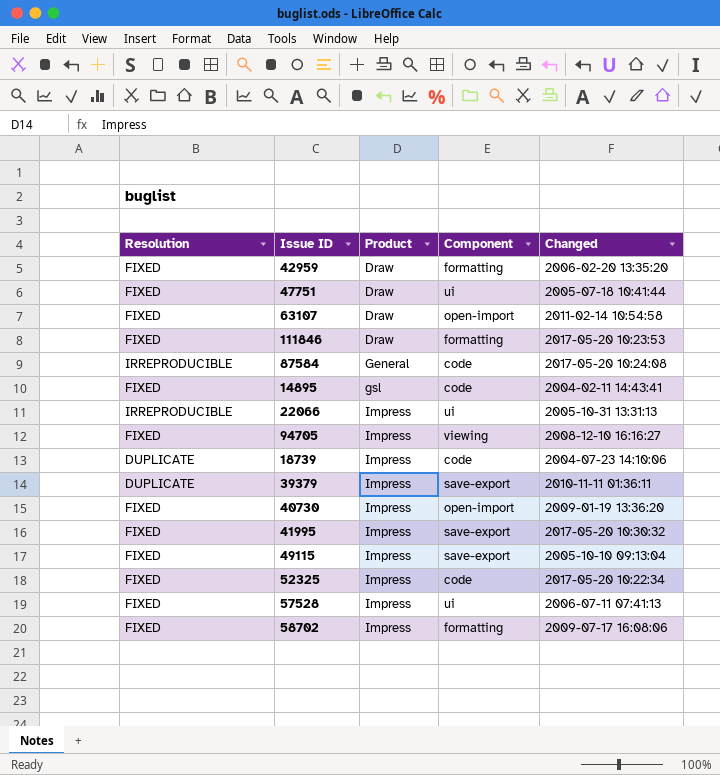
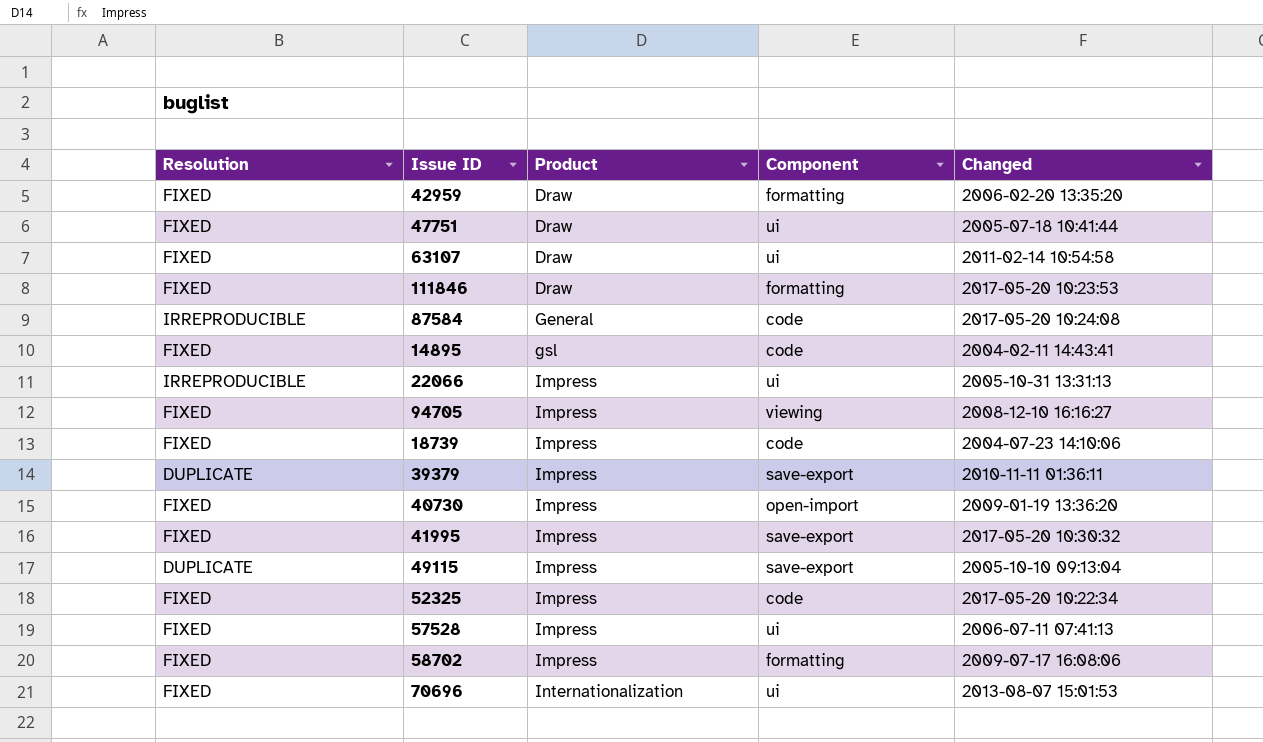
63107 | Component: open-import -> ui
18739 | Resolution: DUPLICATE -> FIXED
49115 | Resolution: FIXED -> DUPLICATE
row 70696: none -> FIXED | Internationalization | ui | 2013-08-07 15:01:53

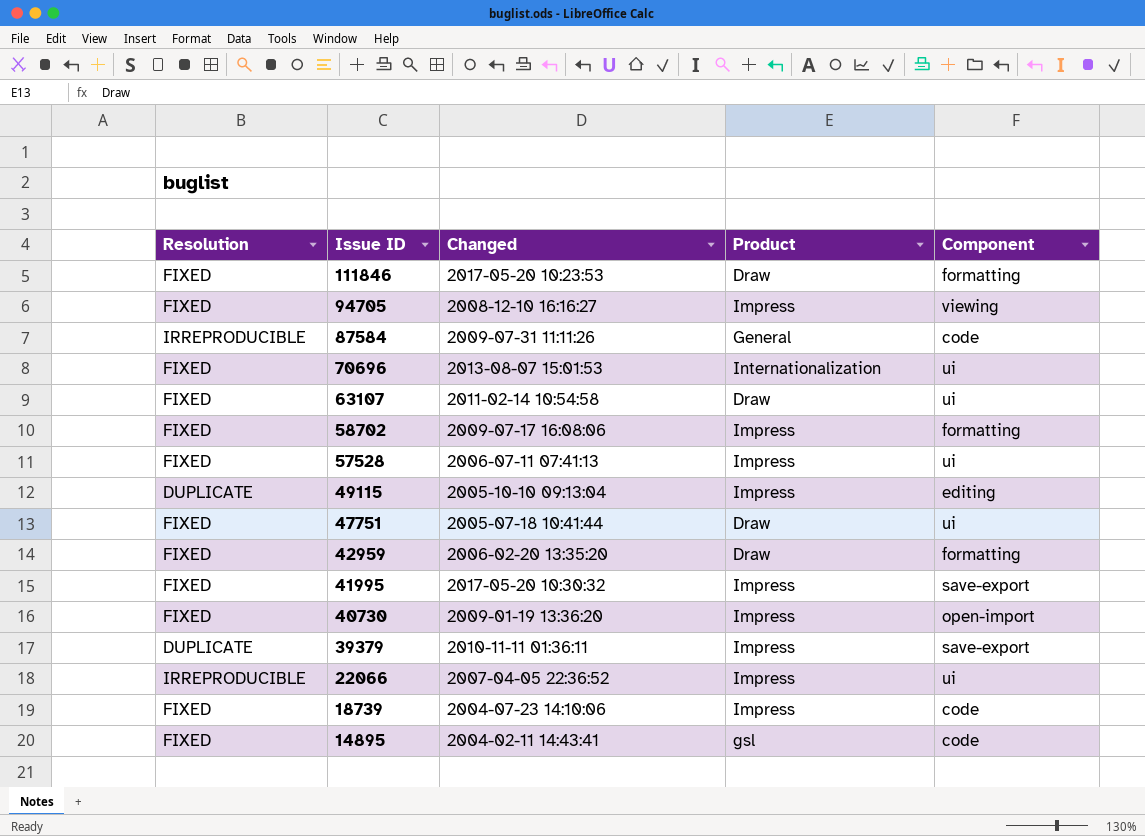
row order: Product ascending -> Issue ID descending
column Changed | position: 5 -> 3
row 52325: FIXED | Impress | code | 2017-05-20 10:22:34 -> none
87584 | Changed: 2017-05-20 10:24:08 -> 2009-07-31 11:11:26
49115 | Component: save-export -> editing
22066 | Changed: 2005-10-31 13:31:13 -> 2007-04-05 22:36:52

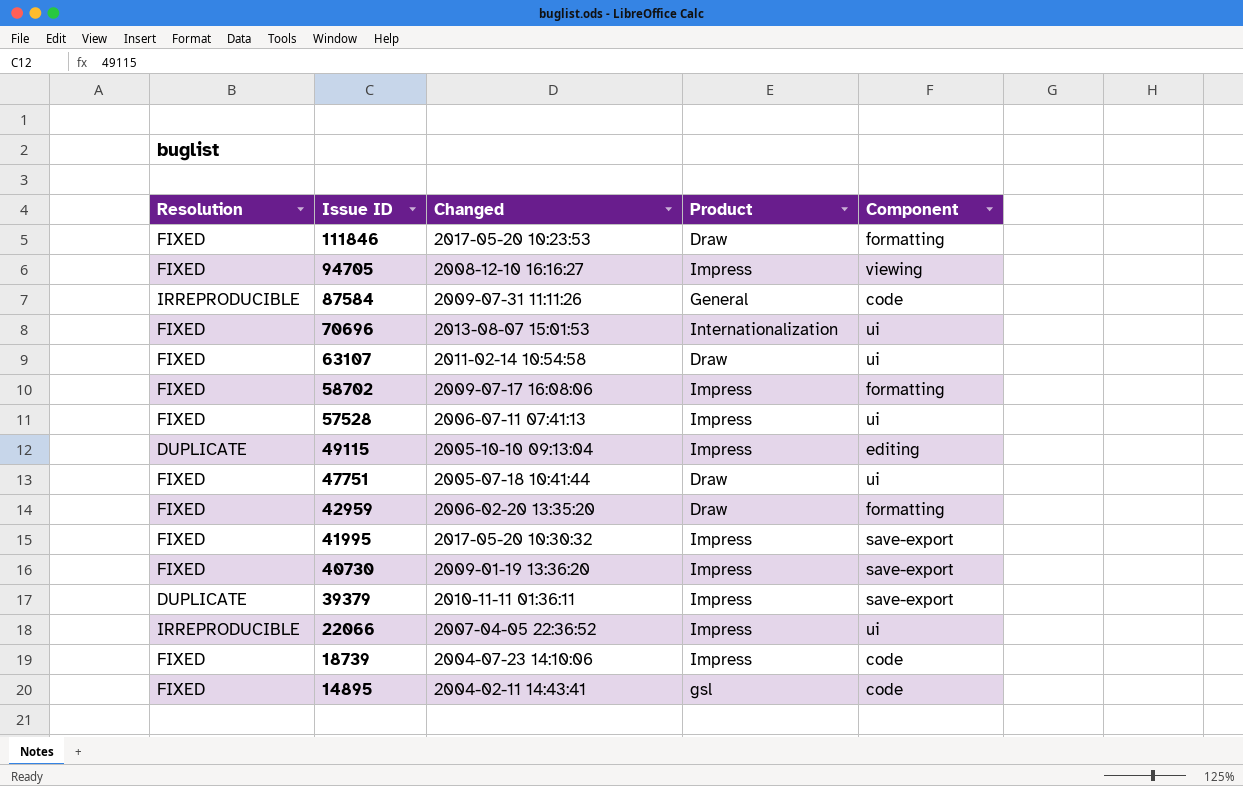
40730 | Component: open-import -> save-export

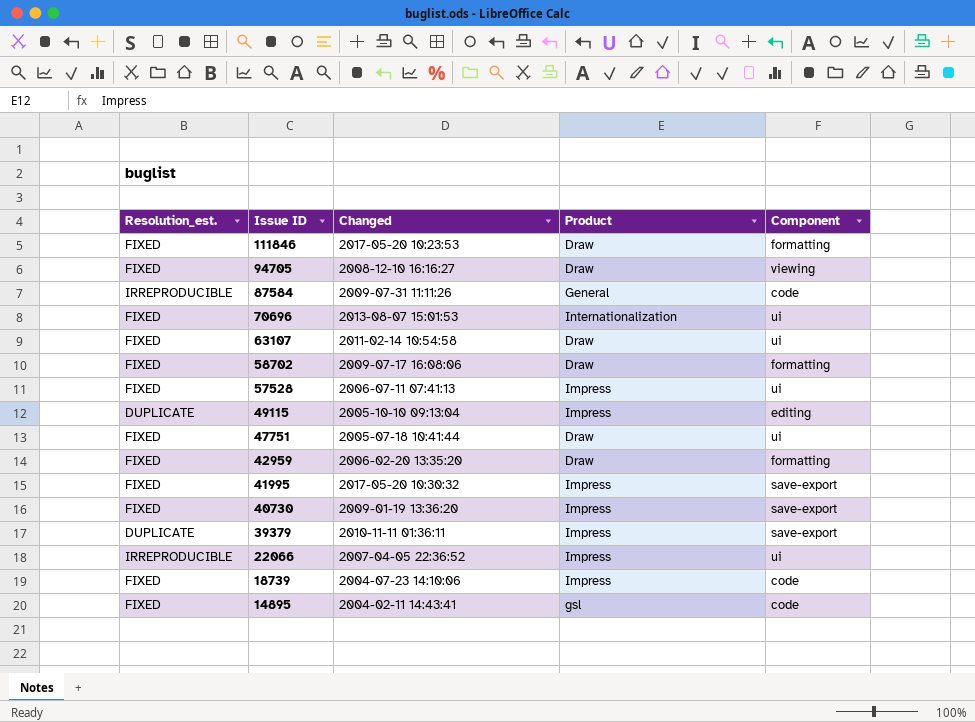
column name: Resolution -> Resolution_est.
94705 | Product: Impress -> Draw
58702 | Product: Impress -> Draw

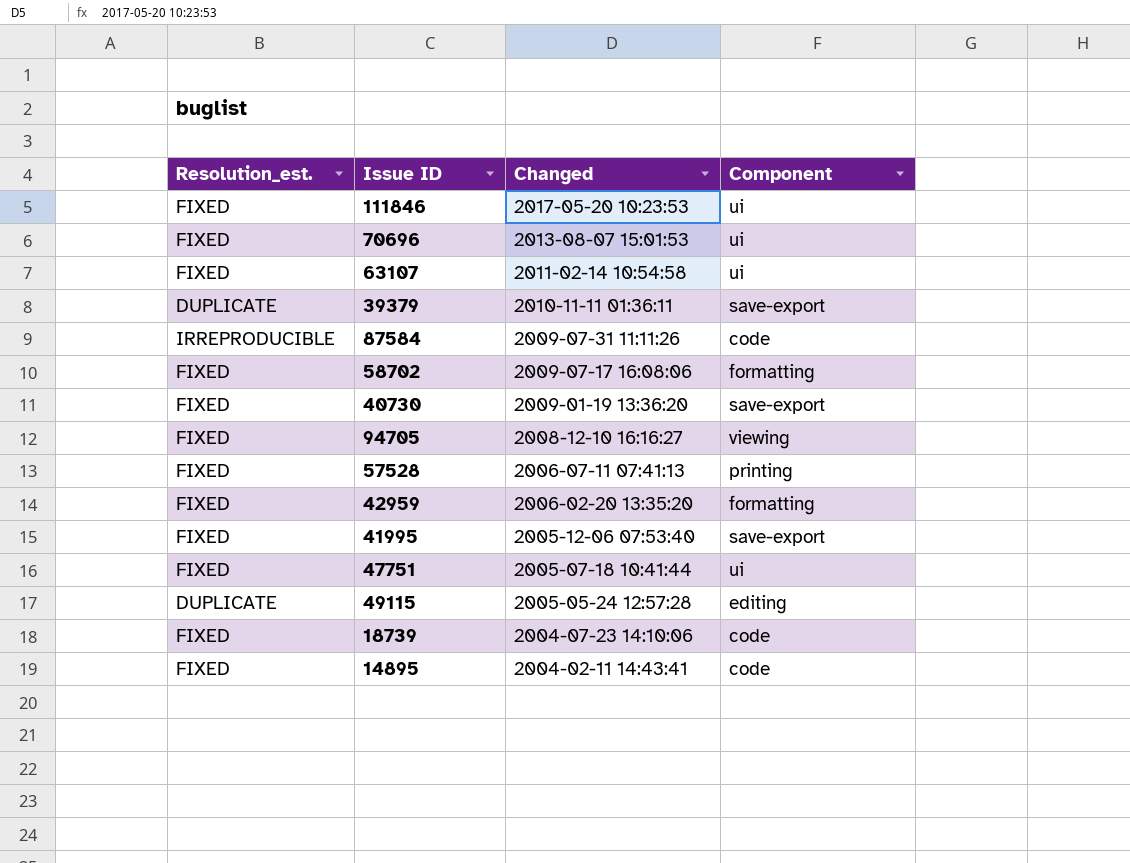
row order: Issue ID descending -> Changed descending
column Product | position: 4 -> none
row 22066: IRREPRODUCIBLE | 2007-04-05 22:36:52 | Impress | ui -> none
111846 | Component: formatting -> ui
57528 | Component: ui -> printing
41995 | Changed: 2017-05-20 10:30:32 -> 2005-12-06 07:53:40
49115 | Changed: 2005-10-10 09:13:04 -> 2005-05-24 12:57:28

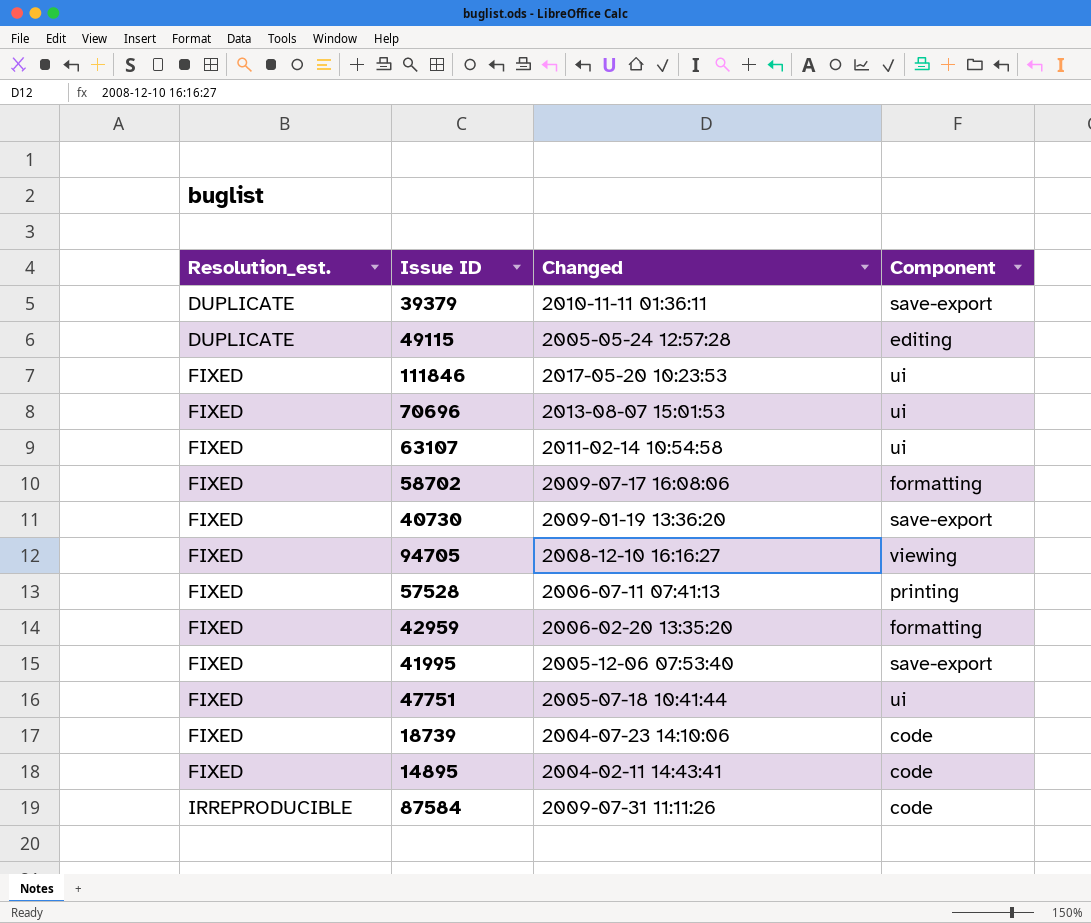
row order: Changed descending -> Resolution_est. ascending

